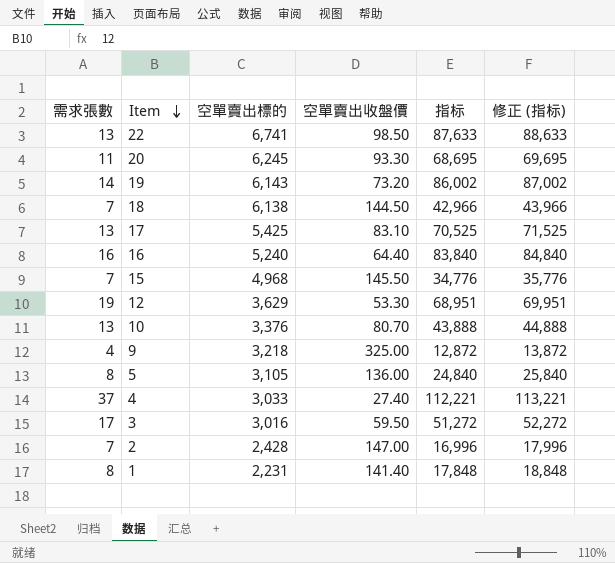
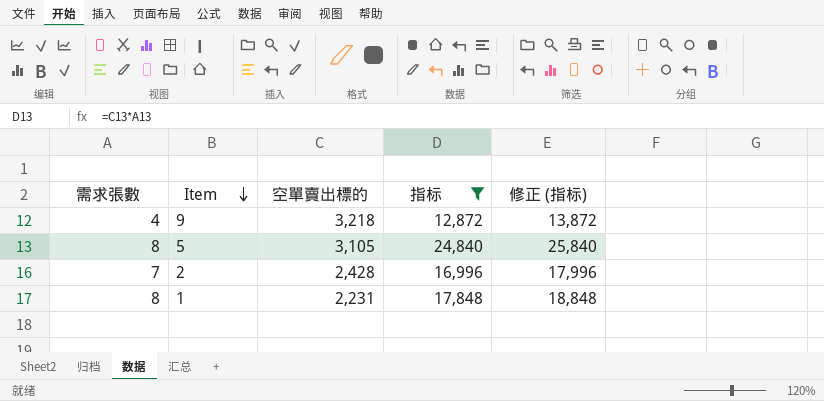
filter: none -> 指标 <= 24,840
column 空單賣出收盤價 | position: 4 -> none

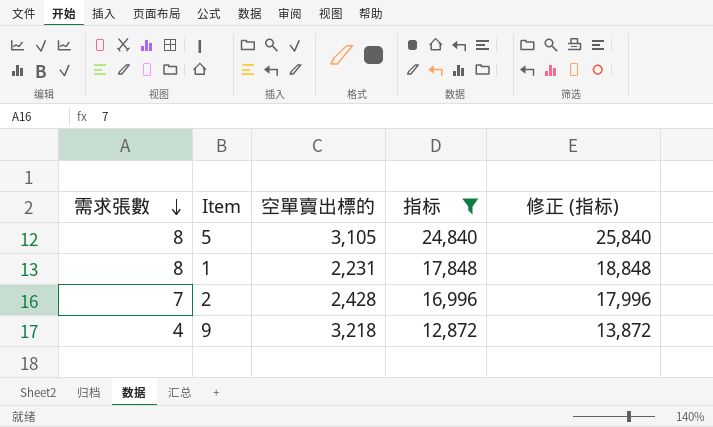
row order: Item descending -> 需求張數 descending

